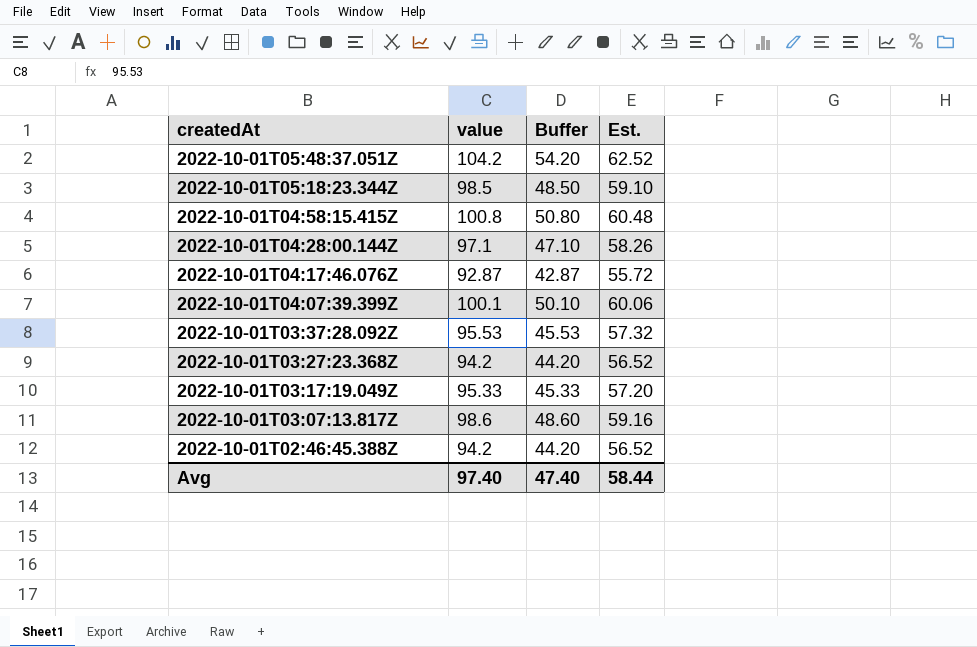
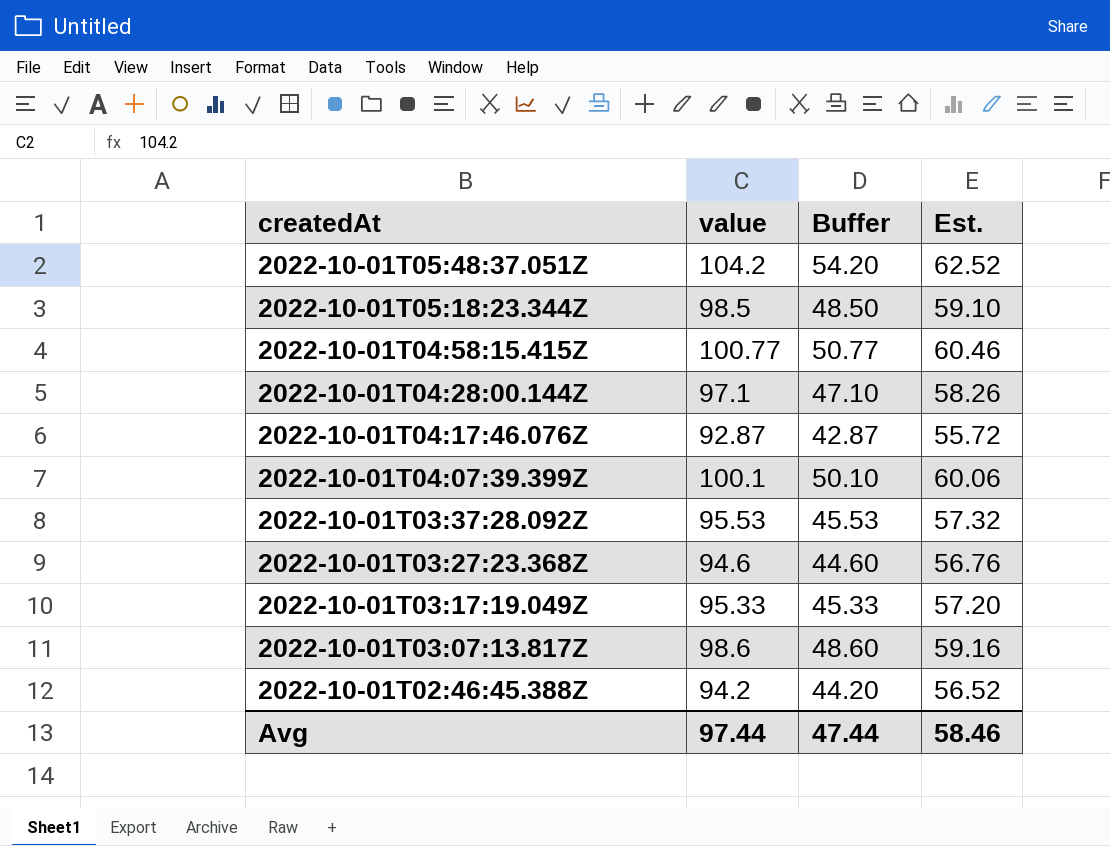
2022-10-01T04:58:15.415Z | value: 100.8 -> 100.77
2022-10-01T04:58:15.415Z | Buffer: 50.80 -> 50.77
2022-10-01T04:58:15.415Z | Est.: 60.48 -> 60.46
2022-10-01T03:27:23.368Z | value: 94.2 -> 94.6
2022-10-01T03:27:23.368Z | Buffer: 44.20 -> 44.60
2022-10-01T03:27:23.368Z | Est.: 56.52 -> 56.76
Avg | value: 97.40 -> 97.44
Avg | Buffer: 47.40 -> 47.44
Avg | Est.: 58.44 -> 58.46

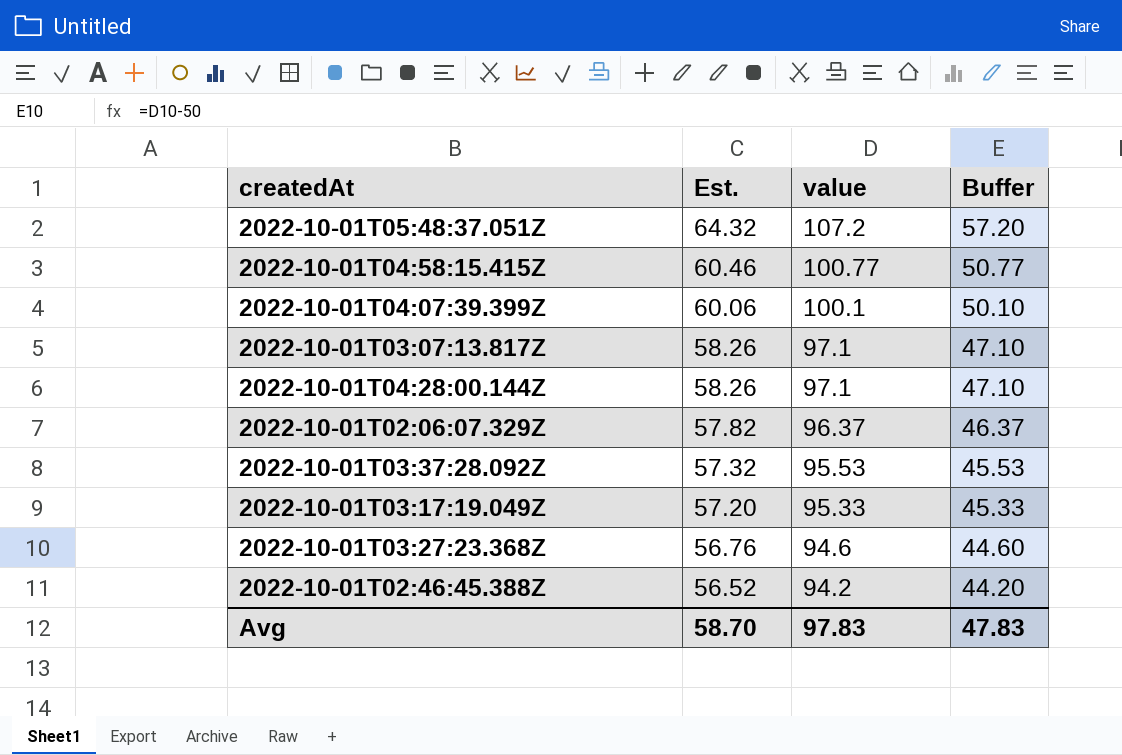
row order: createdAt descending -> Est. descending
column Est. | position: 4 -> 2
row 2022-10-01T05:18:23.344Z: 98.5 | 48.50 | 59.10 -> none
row 2022-10-01T04:17:46.076Z: 92.87 | 42.87 | 55.72 -> none
2022-10-01T05:48:37.051Z | Est.: 62.52 -> 64.32
2022-10-01T05:48:37.051Z | value: 104.2 -> 107.2
2022-10-01T05:48:37.051Z | Buffer: 54.20 -> 57.20
2022-10-01T03:07:13.817Z | Est.: 59.16 -> 58.26
2022-10-01T03:07:13.817Z | value: 98.6 -> 97.1
2022-10-01T03:07:13.817Z | Buffer: 48.60 -> 47.10
row 2022-10-01T02:06:07.329Z: none -> 57.82 | 96.37 | 46.37
Avg | Est.: 58.46 -> 58.70
Avg | value: 97.44 -> 97.83
Avg | Buffer: 47.44 -> 47.83

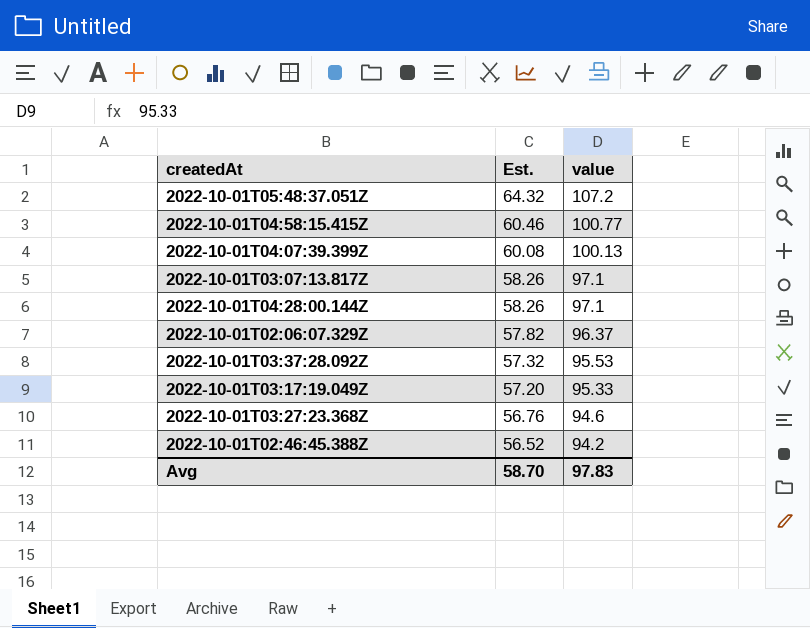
column Buffer | formula: [value] - 50 -> none
2022-10-01T04:07:39.399Z | Est.: 60.06 -> 60.08
2022-10-01T04:07:39.399Z | value: 100.1 -> 100.13

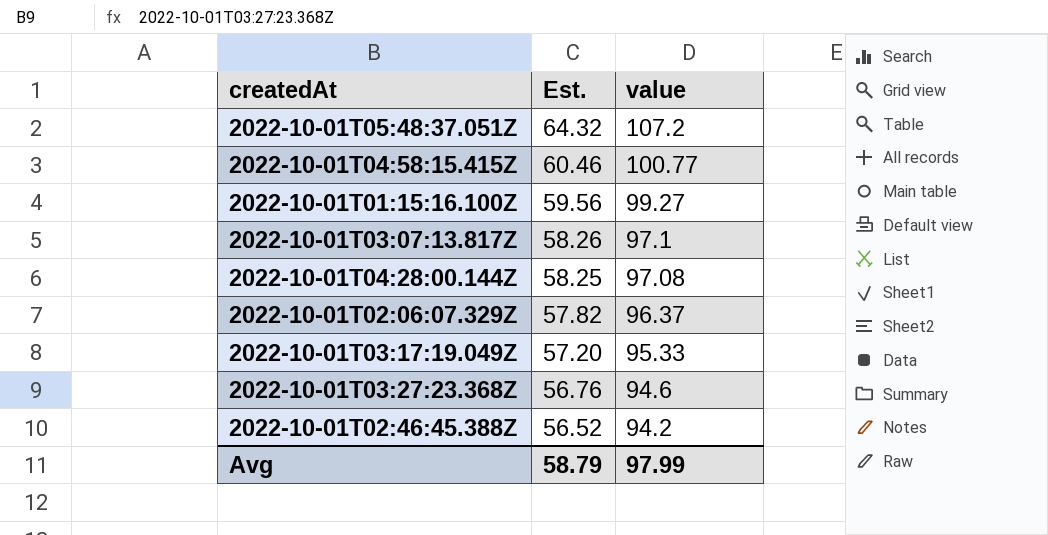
row 2022-10-01T04:07:39.399Z: 60.08 | 100.13 -> none
row 2022-10-01T03:37:28.092Z: 57.32 | 95.53 -> none
row 2022-10-01T01:15:16.100Z: none -> 59.56 | 99.27
2022-10-01T04:28:00.144Z | Est.: 58.26 -> 58.25
2022-10-01T04:28:00.144Z | value: 97.1 -> 97.08
Avg | Est.: 58.70 -> 58.79
Avg | value: 97.83 -> 97.99

